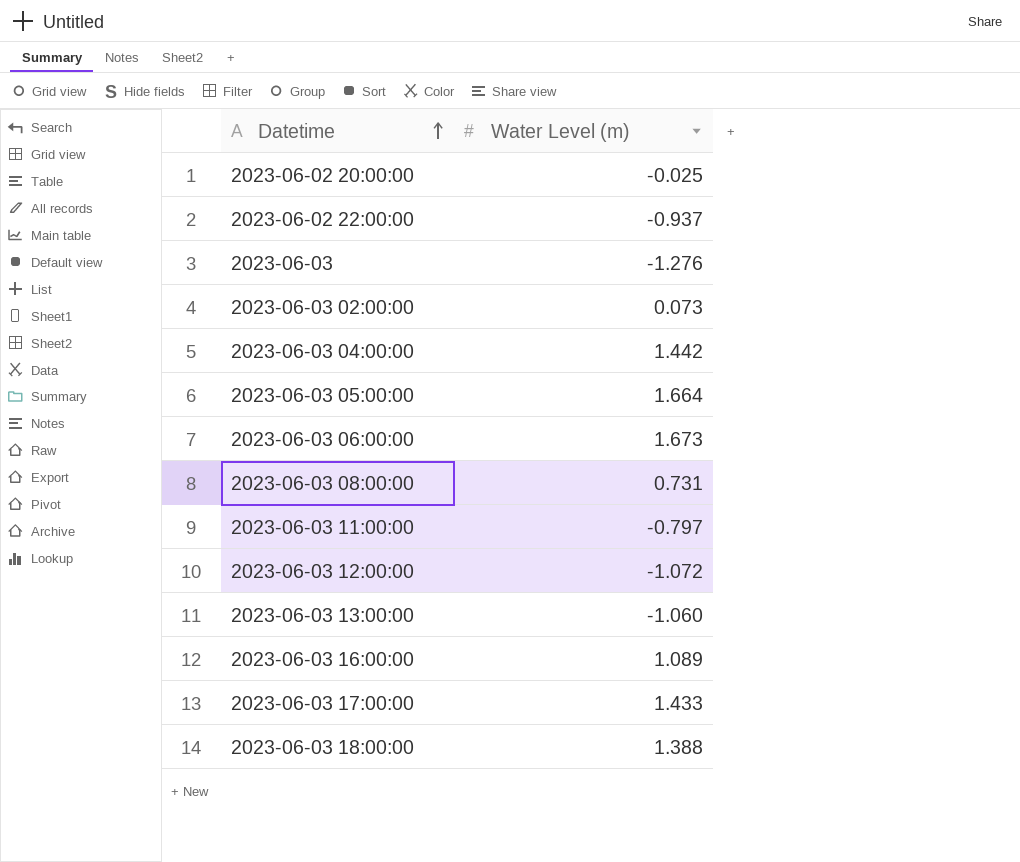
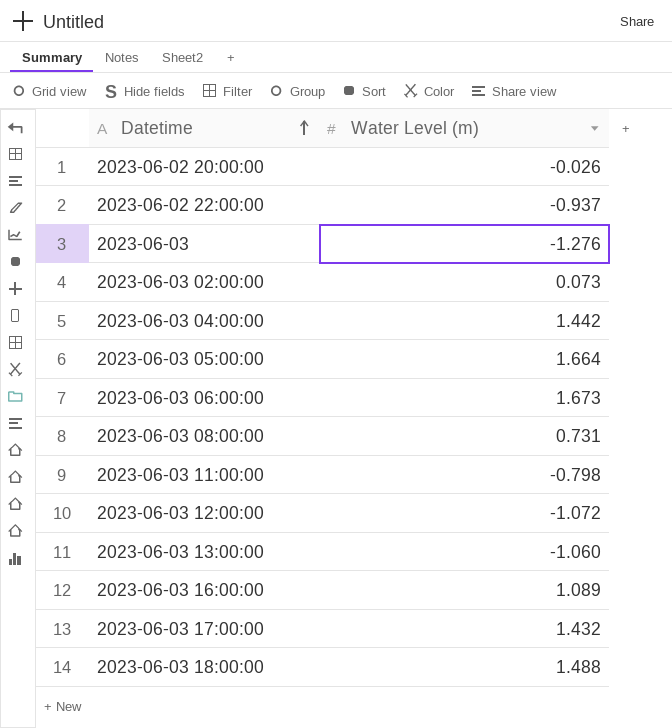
2023-06-02 20:00:00 | Water Level (m): -0.025 -> -0.026
2023-06-03 11:00:00 | Water Level (m): -0.797 -> -0.798
2023-06-03 17:00:00 | Water Level (m): 1.433 -> 1.432
2023-06-03 18:00:00 | Water Level (m): 1.388 -> 1.488

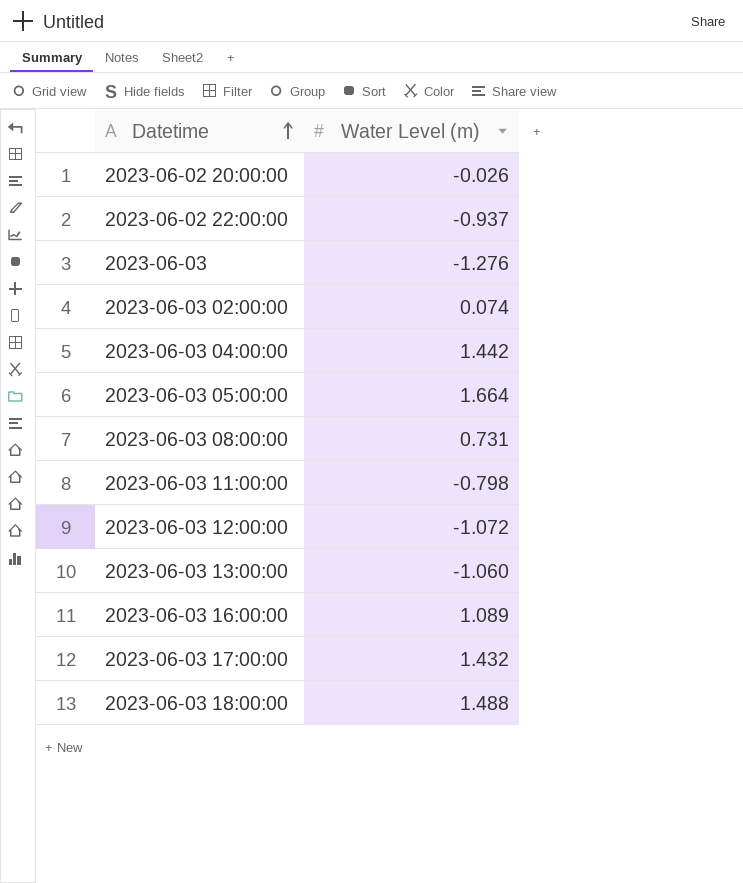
row 2023-06-03 06:00:00: 1.673 -> none
2023-06-03 02:00:00 | Water Level (m): 0.073 -> 0.074

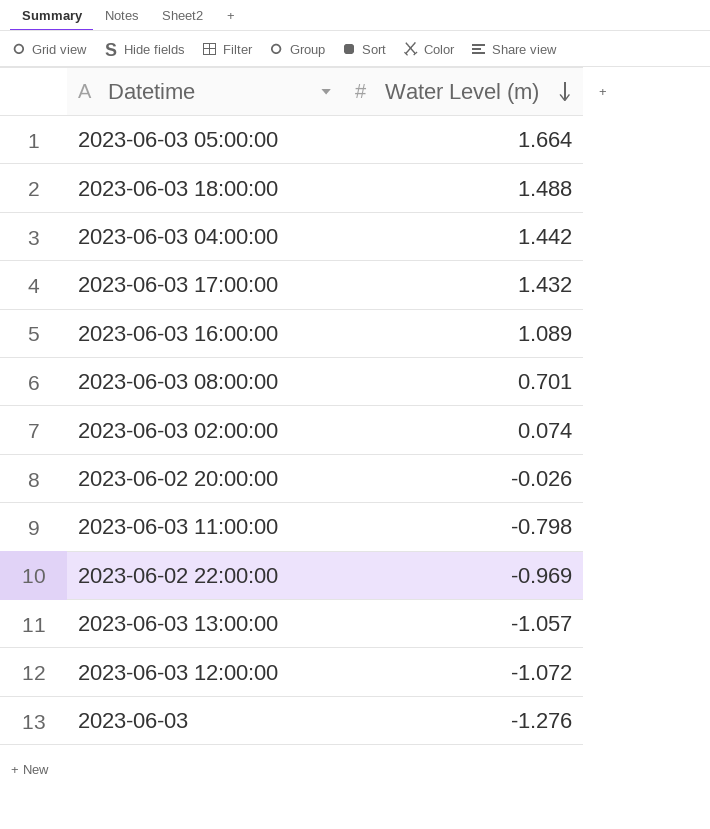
row order: Datetime ascending -> Water Level (m) descending
2023-06-03 08:00:00 | Water Level (m): 0.731 -> 0.701
2023-06-02 22:00:00 | Water Level (m): -0.937 -> -0.969
2023-06-03 13:00:00 | Water Level (m): -1.060 -> -1.057

